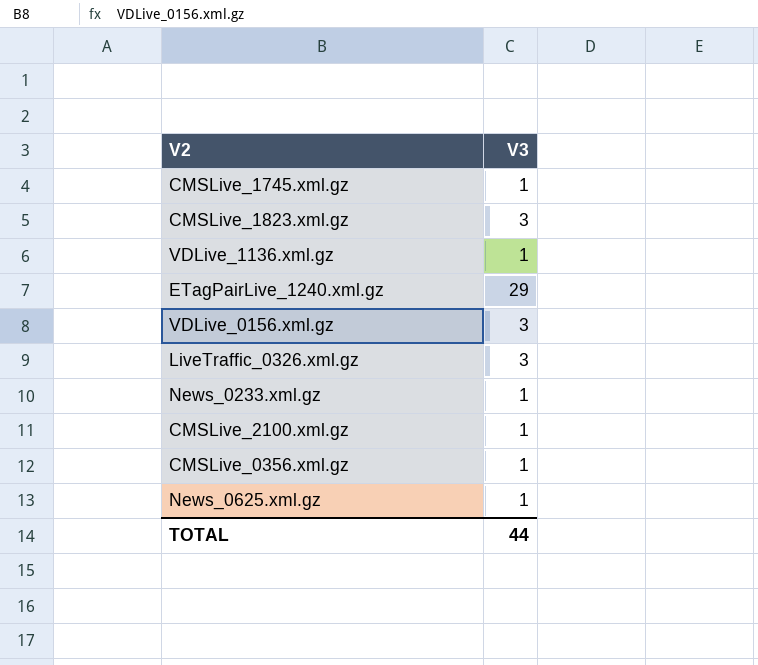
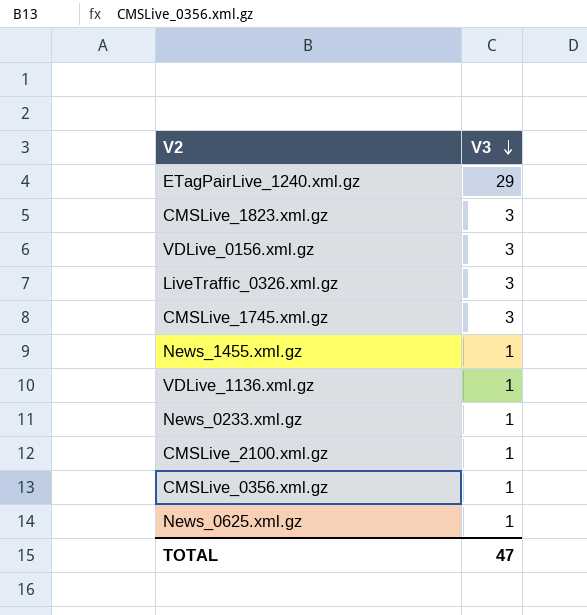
row order: none -> V3 descending
CMSLive_1745.xml.gz | V3: 1 -> 3
row News_1455.xml.gz: none -> 1
TOTAL | V3: 44 -> 47

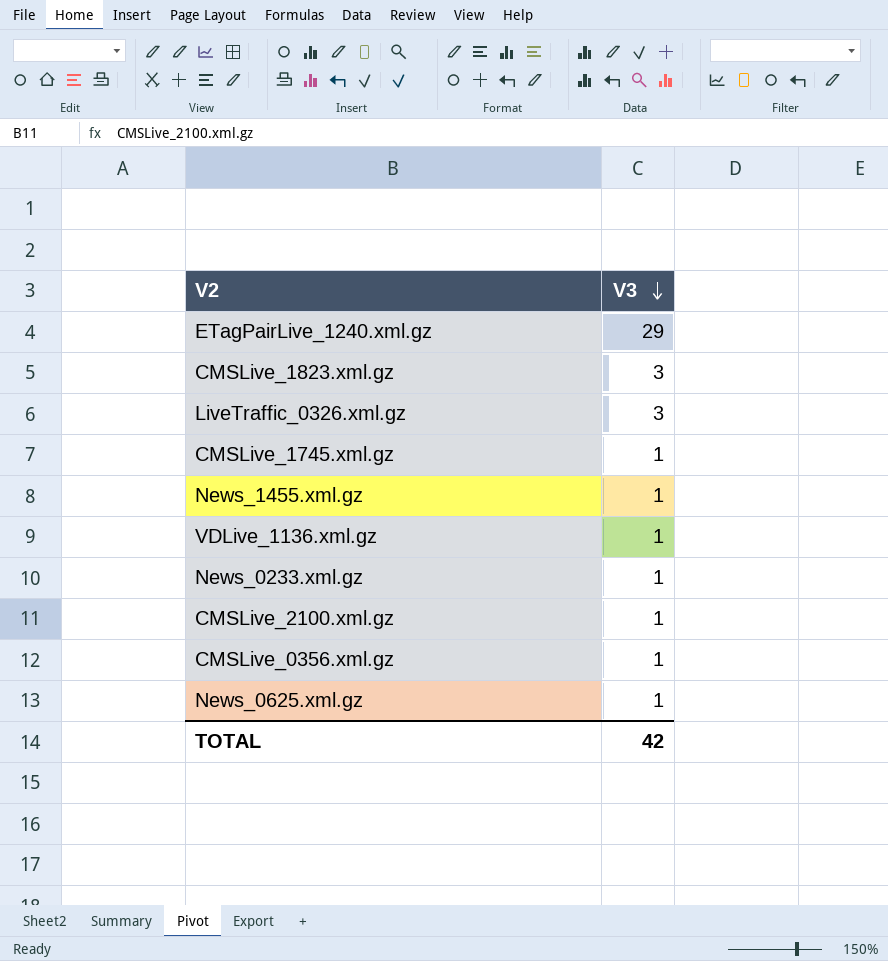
row VDLive_0156.xml.gz: 3 -> none
CMSLive_1745.xml.gz | V3: 3 -> 1
TOTAL | V3: 47 -> 42

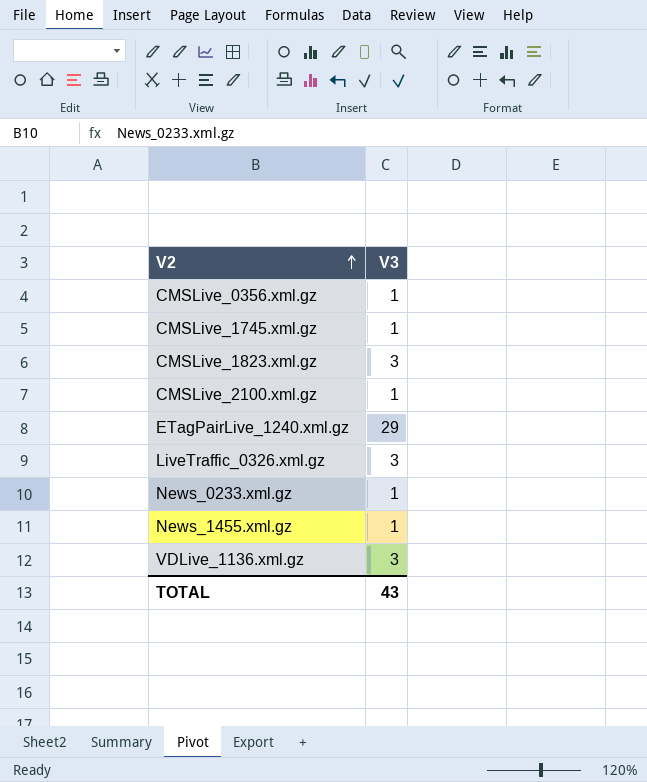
row order: V3 descending -> V2 ascending
row News_0625.xml.gz: 1 -> none
VDLive_1136.xml.gz | V3: 1 -> 3
TOTAL | V3: 42 -> 43

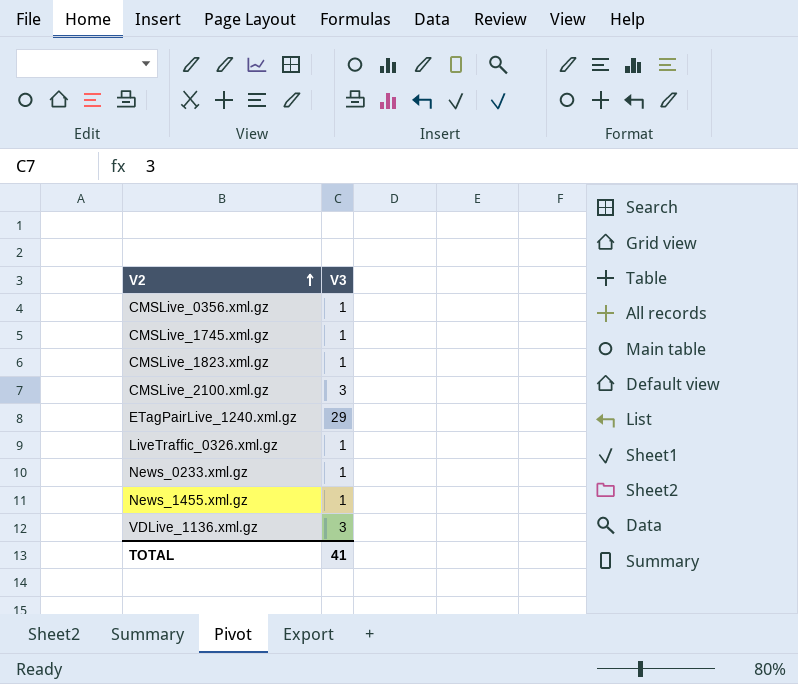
CMSLive_1823.xml.gz | V3: 3 -> 1
CMSLive_2100.xml.gz | V3: 1 -> 3
LiveTraffic_0326.xml.gz | V3: 3 -> 1
TOTAL | V3: 43 -> 41

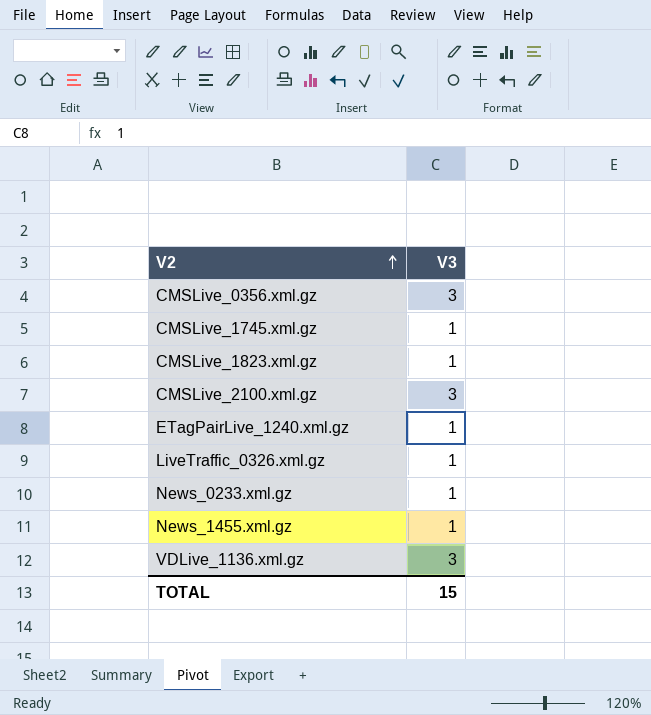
CMSLive_0356.xml.gz | V3: 1 -> 3
ETagPairLive_1240.xml.gz | V3: 29 -> 1
TOTAL | V3: 41 -> 15

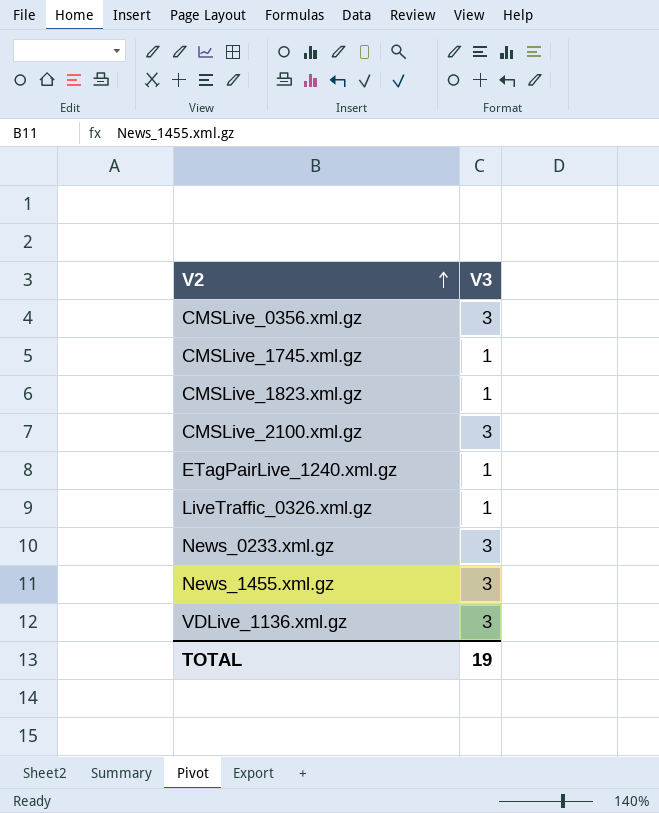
News_0233.xml.gz | V3: 1 -> 3
News_1455.xml.gz | V3: 1 -> 3
TOTAL | V3: 15 -> 19

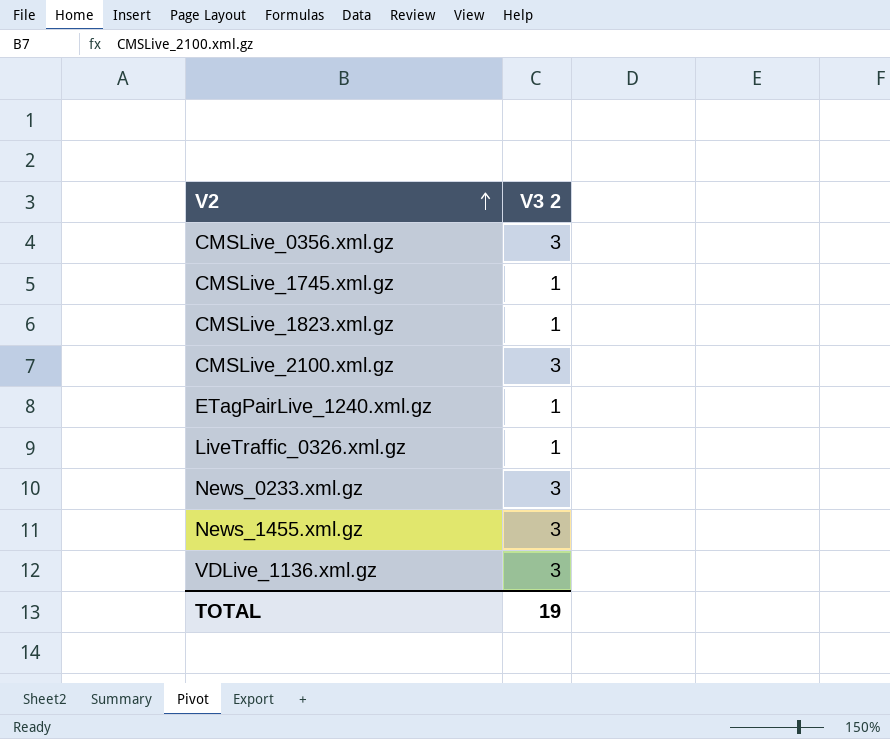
column name: V3 -> V3 2

